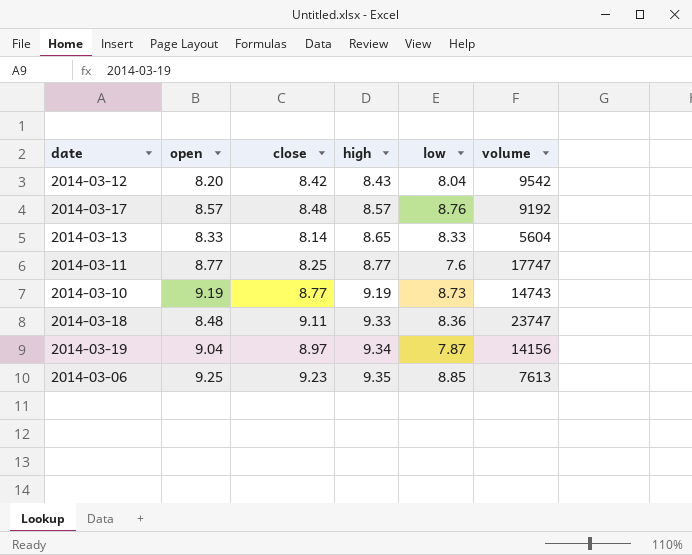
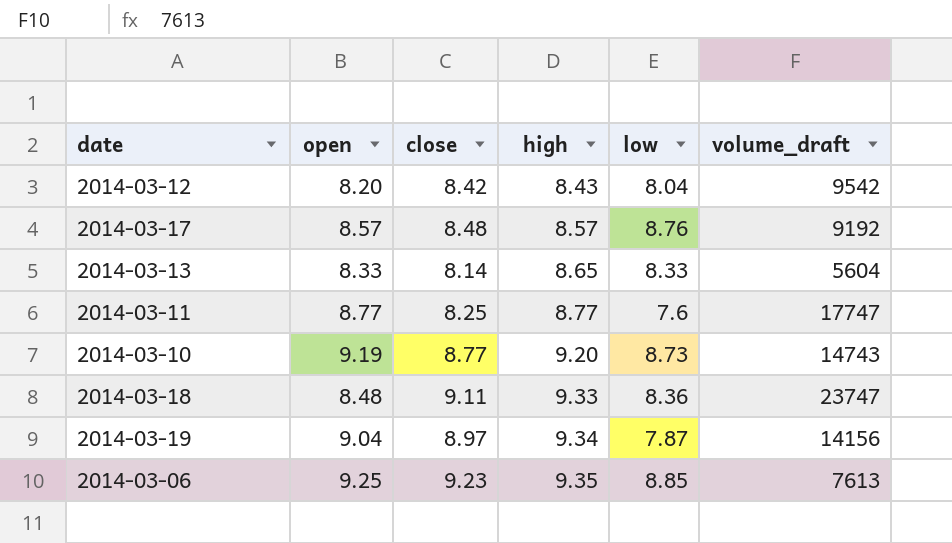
column name: volume -> volume_draft
2014-03-10 | high: 9.19 -> 9.20

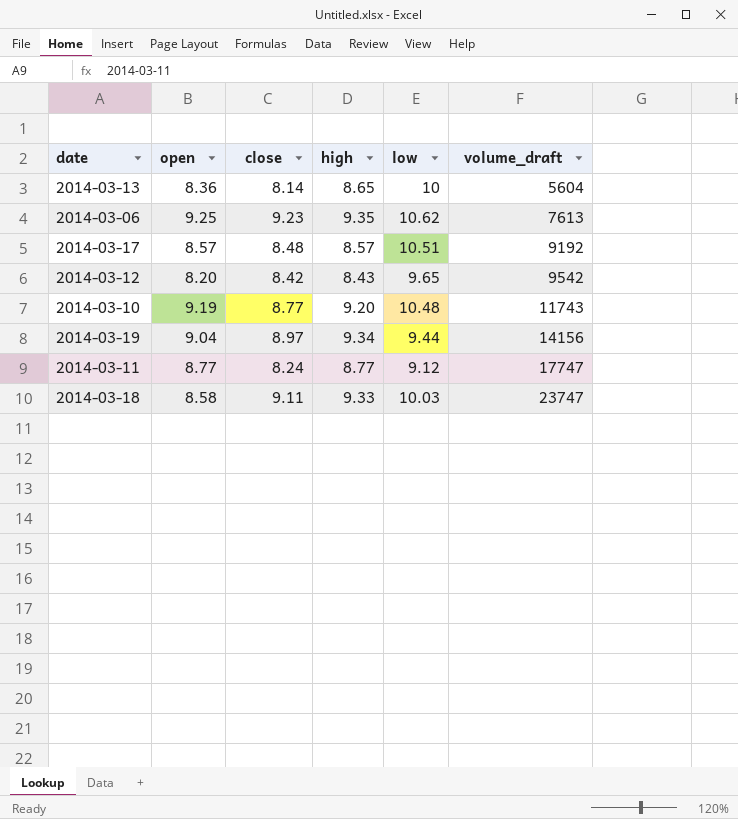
row order: high ascending -> volume_draft ascending
2014-03-13 | open: 8.33 -> 8.36
2014-03-13 | low: 8.33 -> 10
2014-03-06 | low: 8.85 -> 10.62
2014-03-17 | low: 8.76 -> 10.51
2014-03-12 | low: 8.04 -> 9.65
2014-03-10 | low: 8.73 -> 10.48
2014-03-10 | volume_draft: 14743 -> 11743
2014-03-19 | low: 7.87 -> 9.44
2014-03-11 | close: 8.25 -> 8.24
2014-03-11 | low: 7.6 -> 9.12
2014-03-18 | open: 8.48 -> 8.58
2014-03-18 | low: 8.36 -> 10.03

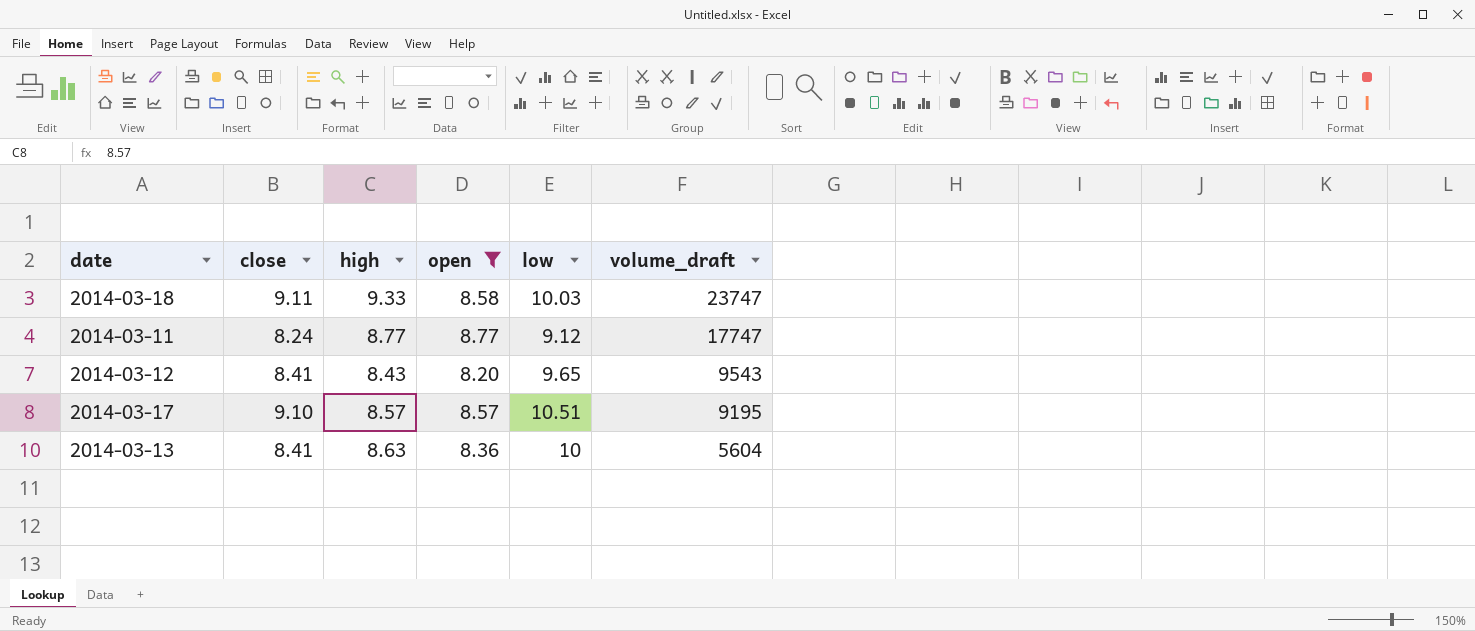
filter: none -> open <= 8.77
row order: volume_draft ascending -> volume_draft descending
column open | position: 2 -> 4
2014-03-12 | close: 8.42 -> 8.41
2014-03-12 | volume_draft: 9542 -> 9543
2014-03-17 | close: 8.48 -> 9.10
2014-03-17 | volume_draft: 9192 -> 9195
2014-03-13 | close: 8.14 -> 8.41
2014-03-13 | high: 8.65 -> 8.63

